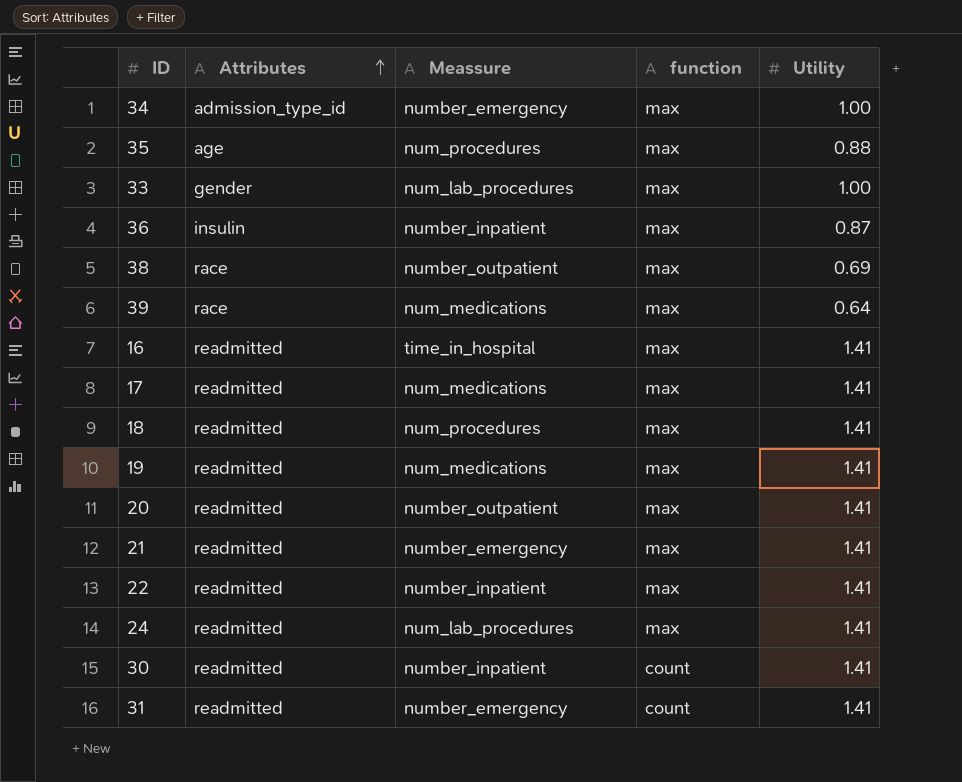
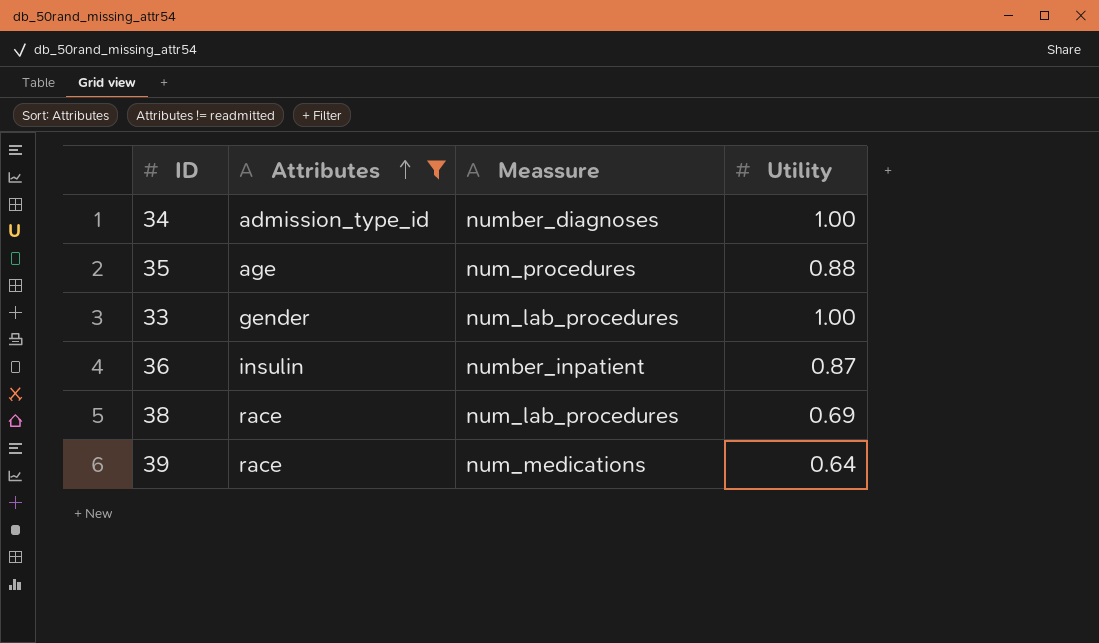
filter: none -> Attributes != readmitted
column function | position: 4 -> none
34 | Meassure: number_emergency -> number_diagnoses
38 | Meassure: number_outpatient -> num_lab_procedures

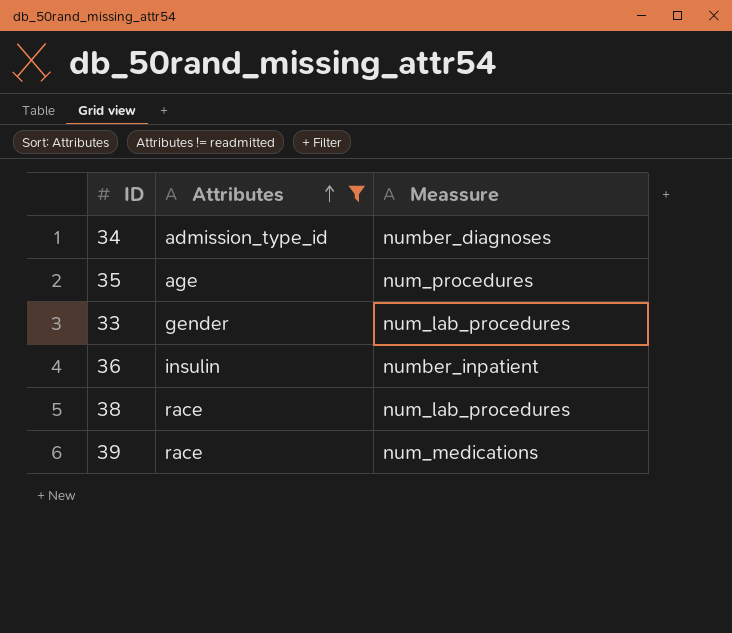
column Utility | position: 4 -> none

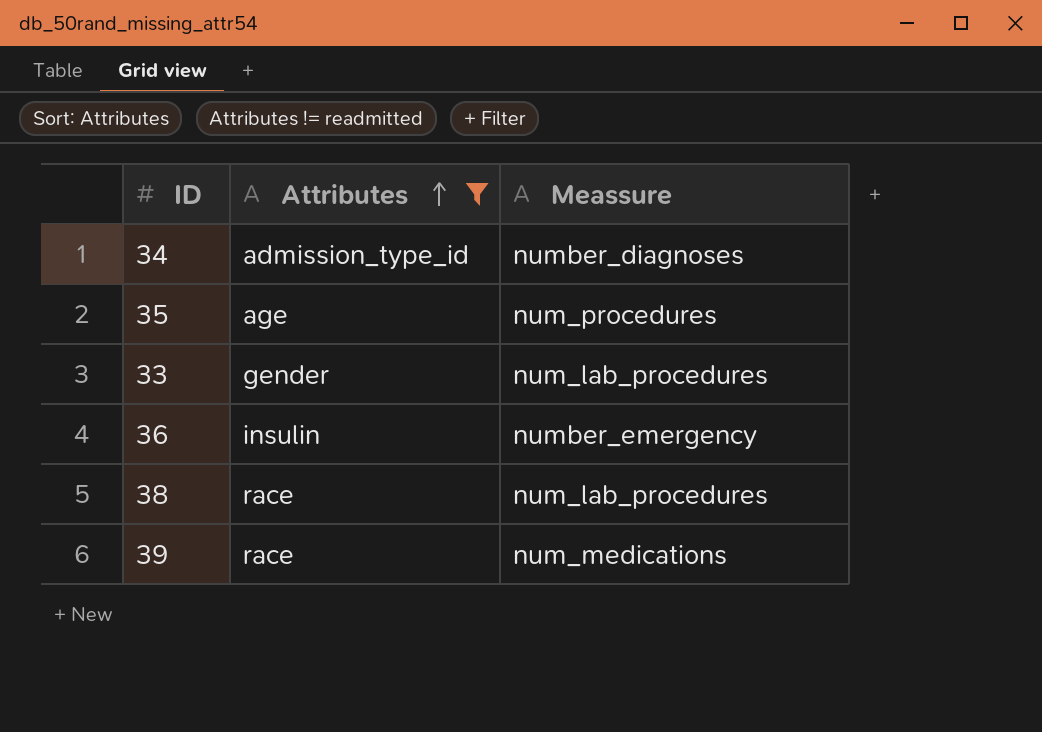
36 | Meassure: number_inpatient -> number_emergency

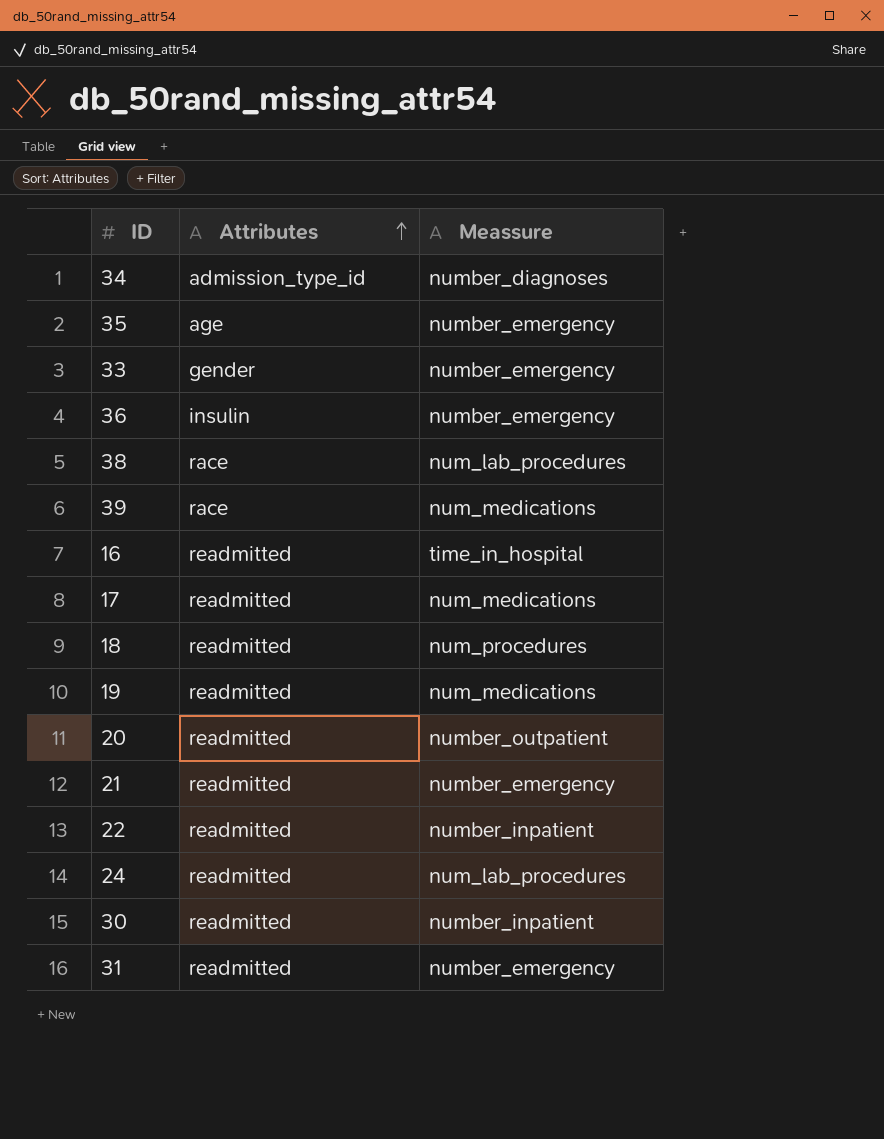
filter: Attributes != readmitted -> none
35 | Meassure: num_procedures -> number_emergency
33 | Meassure: num_lab_procedures -> number_emergency

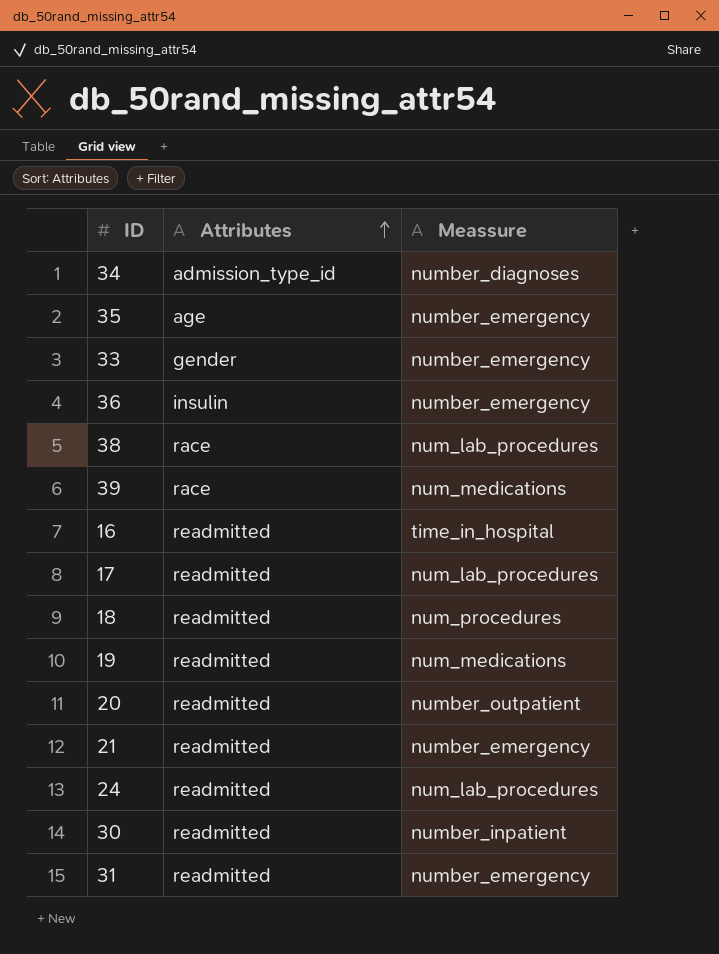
row 22: readmitted | number_inpatient -> none
17 | Meassure: num_medications -> num_lab_procedures

